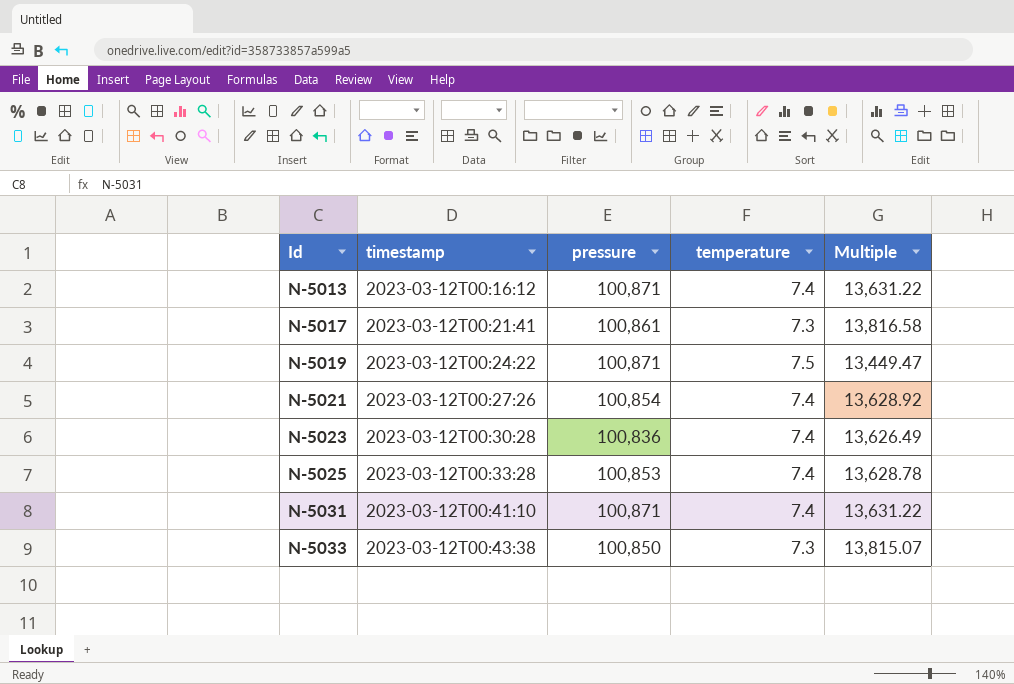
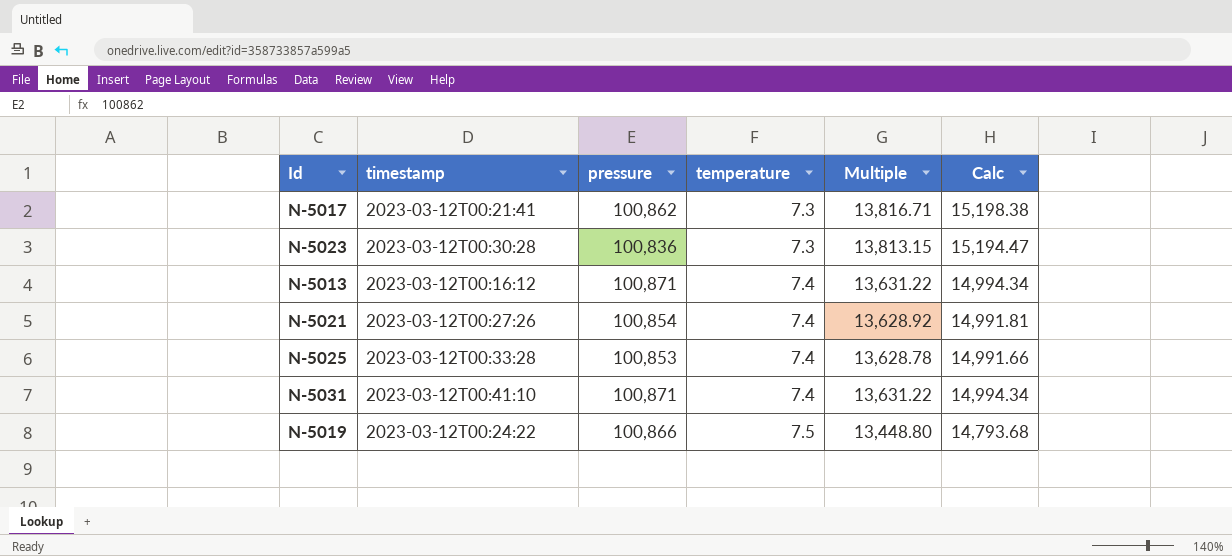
row order: Id ascending -> temperature ascending
column Calc | formula: none -> [Multiple] * 1.1
row N-5033: 2023-03-12T00:43:38 | 100,850 | 7.3 | 13,815.07 -> none
N-5017 | pressure: 100,861 -> 100,862
N-5017 | Multiple: 13,816.58 -> 13,816.71
N-5023 | temperature: 7.4 -> 7.3
N-5023 | Multiple: 13,626.49 -> 13,813.15
N-5019 | pressure: 100,871 -> 100,866
N-5019 | Multiple: 13,449.47 -> 13,448.80

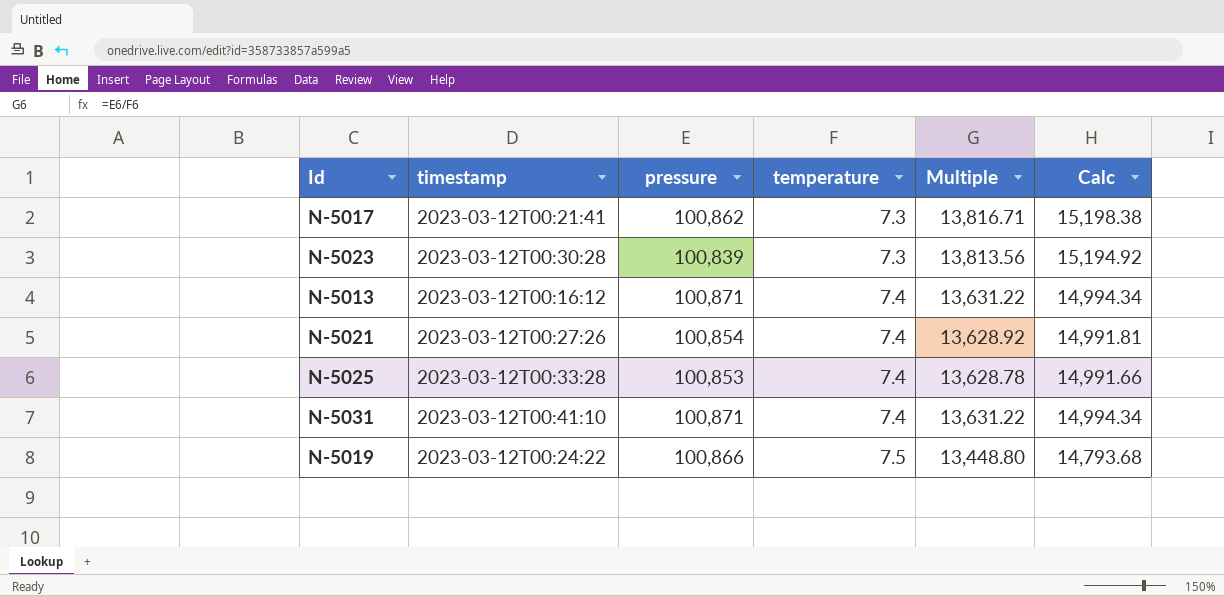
N-5023 | pressure: 100,836 -> 100,839
N-5023 | Multiple: 13,813.15 -> 13,813.56
N-5023 | Calc: 15,194.47 -> 15,194.92

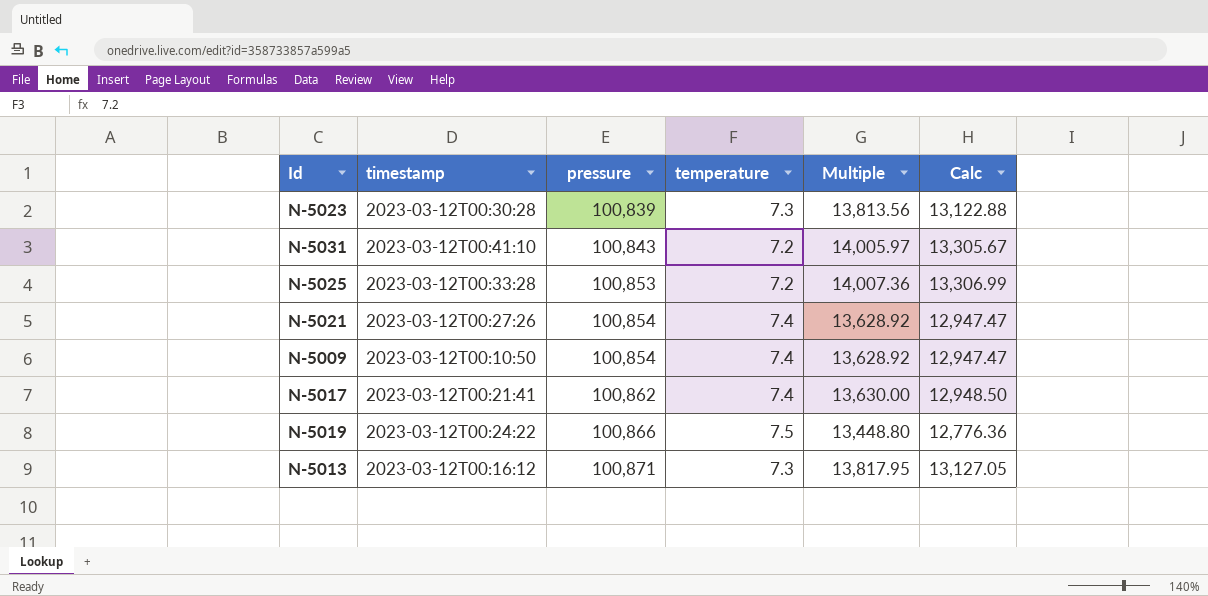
row order: temperature ascending -> pressure ascending
column Calc | formula: [Multiple] * 1.1 -> [Multiple] * 0.95
N-5031 | pressure: 100,871 -> 100,843
N-5031 | temperature: 7.4 -> 7.2
N-5031 | Multiple: 13,631.22 -> 14,005.97
N-5025 | temperature: 7.4 -> 7.2
N-5025 | Multiple: 13,628.78 -> 14,007.36
row N-5009: none -> 2023-03-12T00:10:50 | 100,854 | 7.4 | 13,628.92 | 12,947.47
N-5017 | temperature: 7.3 -> 7.4
N-5017 | Multiple: 13,816.71 -> 13,630.00
N-5013 | temperature: 7.4 -> 7.3
N-5013 | Multiple: 13,631.22 -> 13,817.95

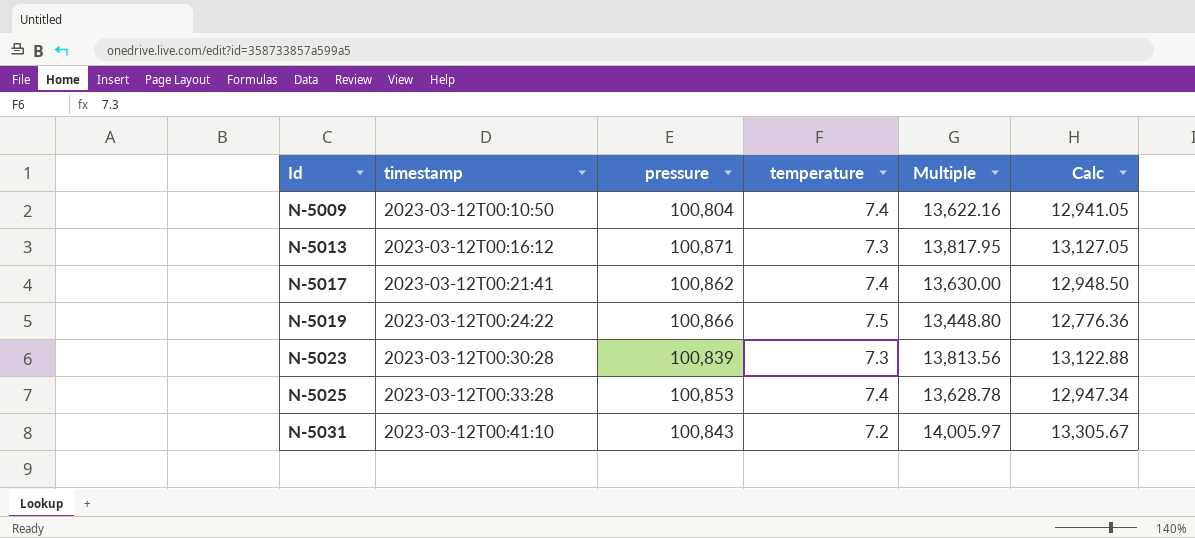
row order: pressure ascending -> Id ascending
row N-5021: 2023-03-12T00:27:26 | 100,854 | 7.4 | 13,628.92 | 12,947.47 -> none
N-5009 | pressure: 100,854 -> 100,804
N-5009 | Multiple: 13,628.92 -> 13,622.16
N-5009 | Calc: 12,947.47 -> 12,941.05
N-5025 | temperature: 7.2 -> 7.4
N-5025 | Multiple: 14,007.36 -> 13,628.78
N-5025 | Calc: 13,306.99 -> 12,947.34

